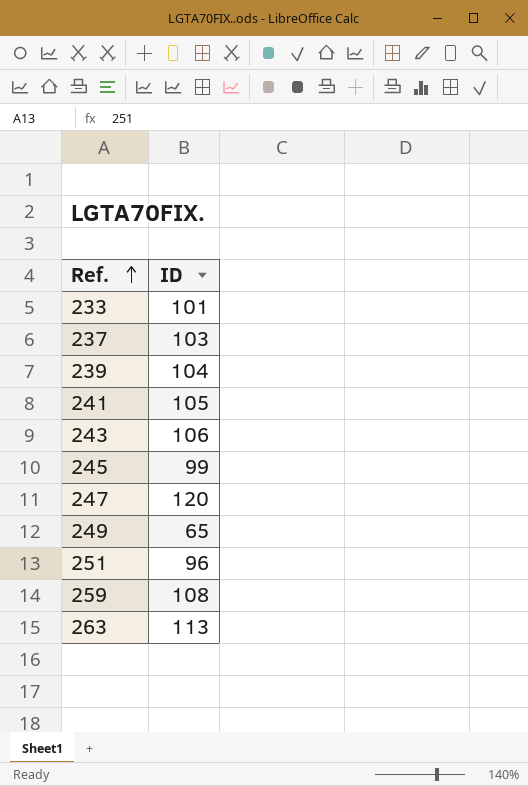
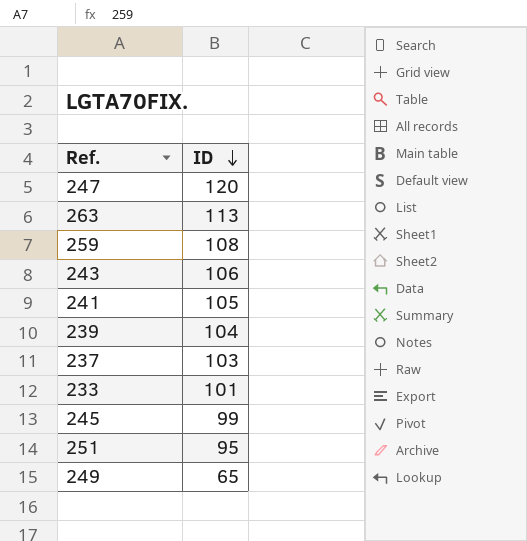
row order: Ref. ascending -> ID descending
251 | ID: 96 -> 95

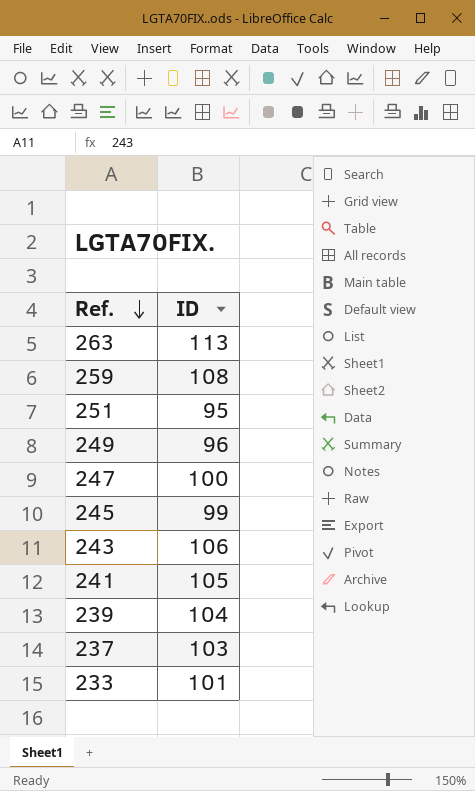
row order: ID descending -> Ref. descending
249 | ID: 65 -> 96
247 | ID: 120 -> 100

